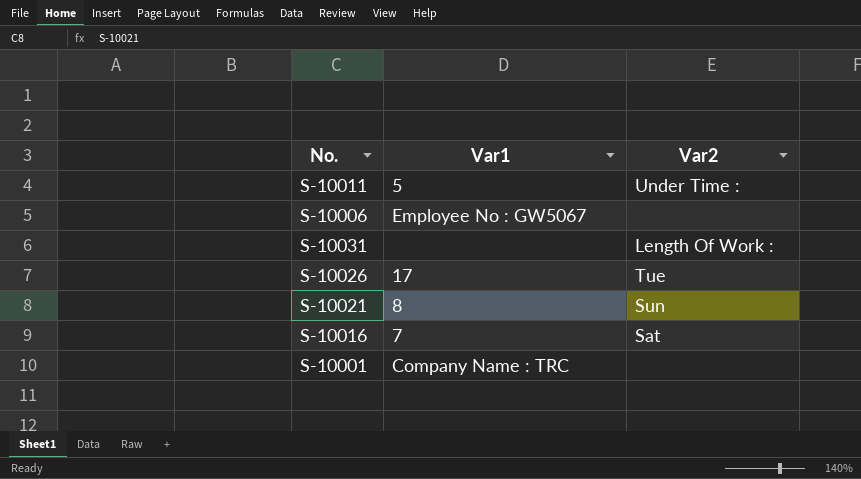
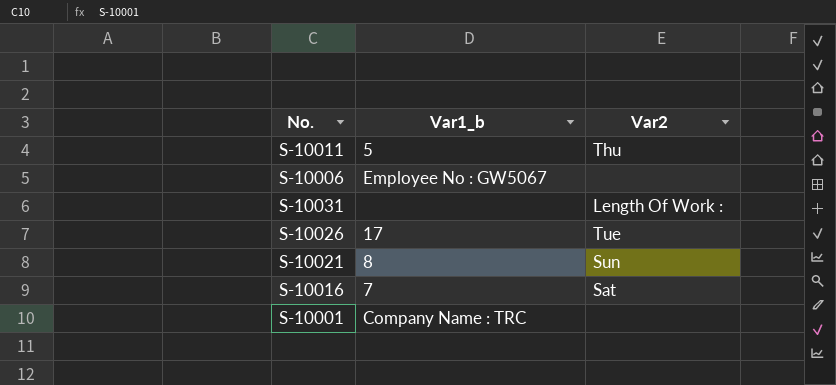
column name: Var1 -> Var1_b
S-10011 | Var2: Under Time : -> Thu

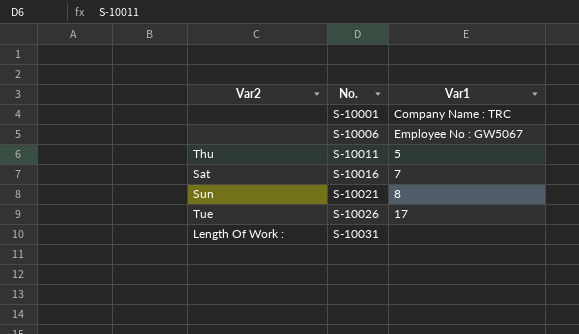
row order: none -> No. ascending
column Var2 | position: 3 -> 1
column name: Var1_b -> Var1

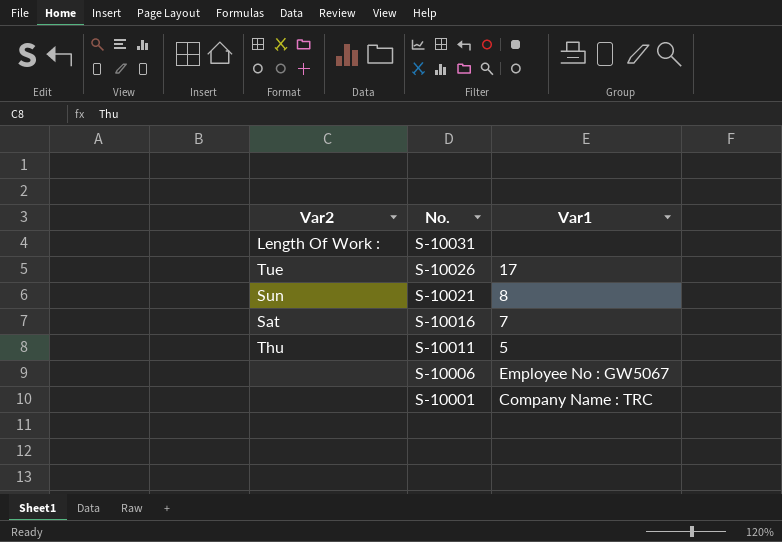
row order: No. ascending -> No. descending

